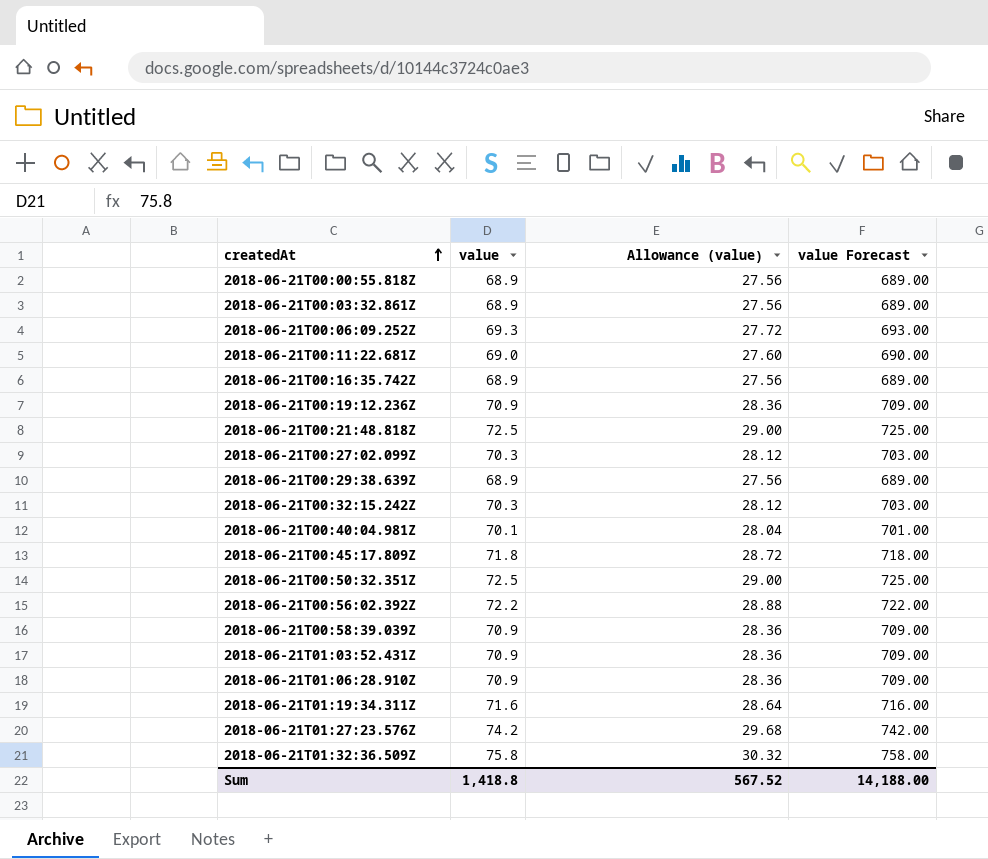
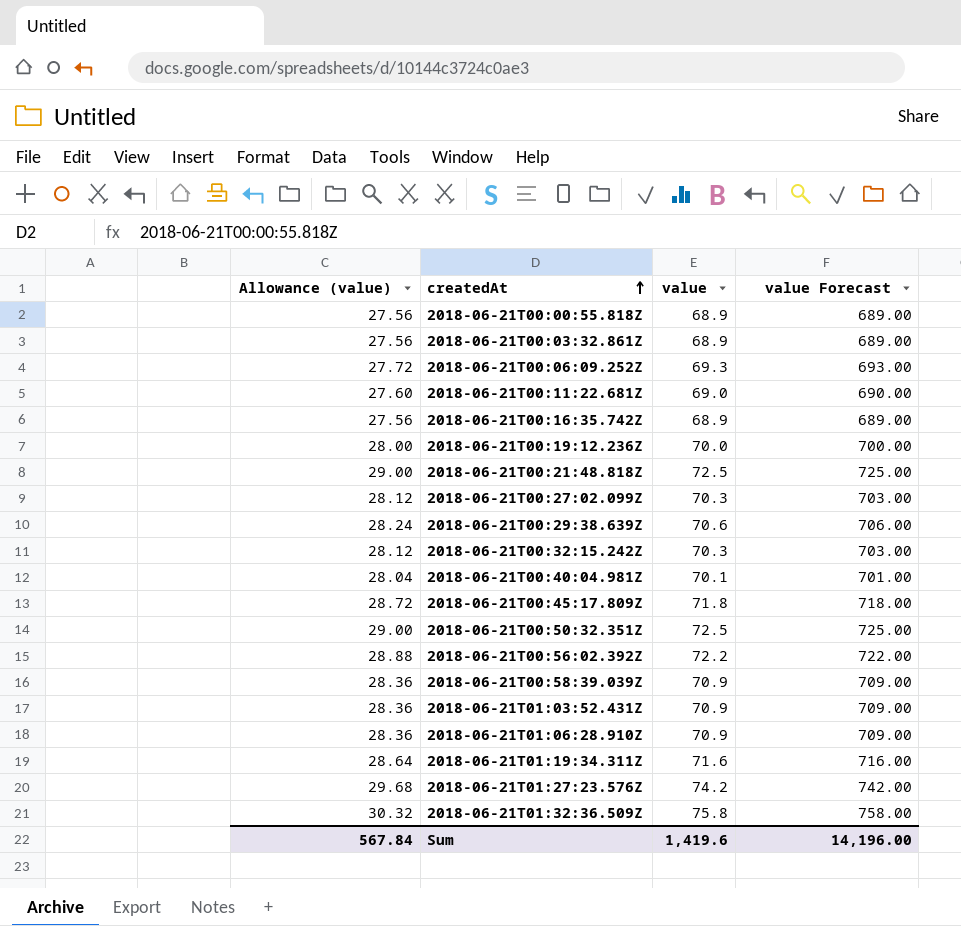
column Allowance (value) | position: 3 -> 1
2018-06-21T00:19:12.236Z | Allowance (value): 28.36 -> 28.00
2018-06-21T00:19:12.236Z | value: 70.9 -> 70.0
2018-06-21T00:19:12.236Z | value Forecast: 709.00 -> 700.00
2018-06-21T00:29:38.639Z | Allowance (value): 27.56 -> 28.24
2018-06-21T00:29:38.639Z | value: 68.9 -> 70.6
2018-06-21T00:29:38.639Z | value Forecast: 689.00 -> 706.00
Sum | Allowance (value): 567.52 -> 567.84
Sum | value: 1,418.8 -> 1,419.6
Sum | value Forecast: 14,188.00 -> 14,196.00

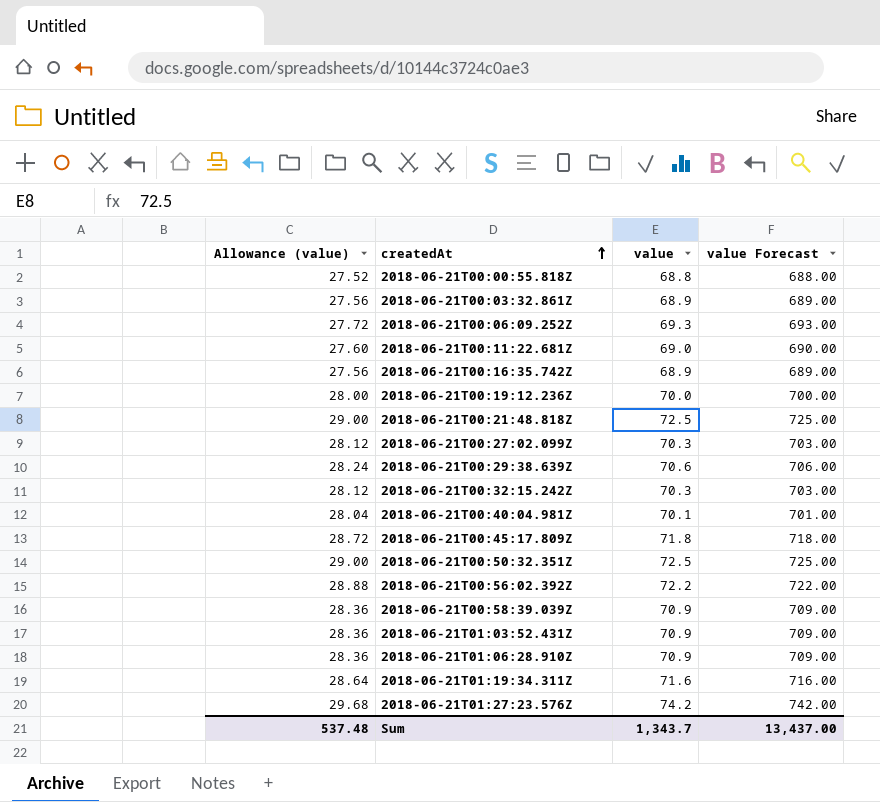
row 2018-06-21T01:32:36.509Z: 30.32 | 75.8 | 758.00 -> none
2018-06-21T00:00:55.818Z | Allowance (value): 27.56 -> 27.52
2018-06-21T00:00:55.818Z | value: 68.9 -> 68.8
2018-06-21T00:00:55.818Z | value Forecast: 689.00 -> 688.00
Sum | Allowance (value): 567.84 -> 537.48
Sum | value: 1,419.6 -> 1,343.7
Sum | value Forecast: 14,196.00 -> 13,437.00

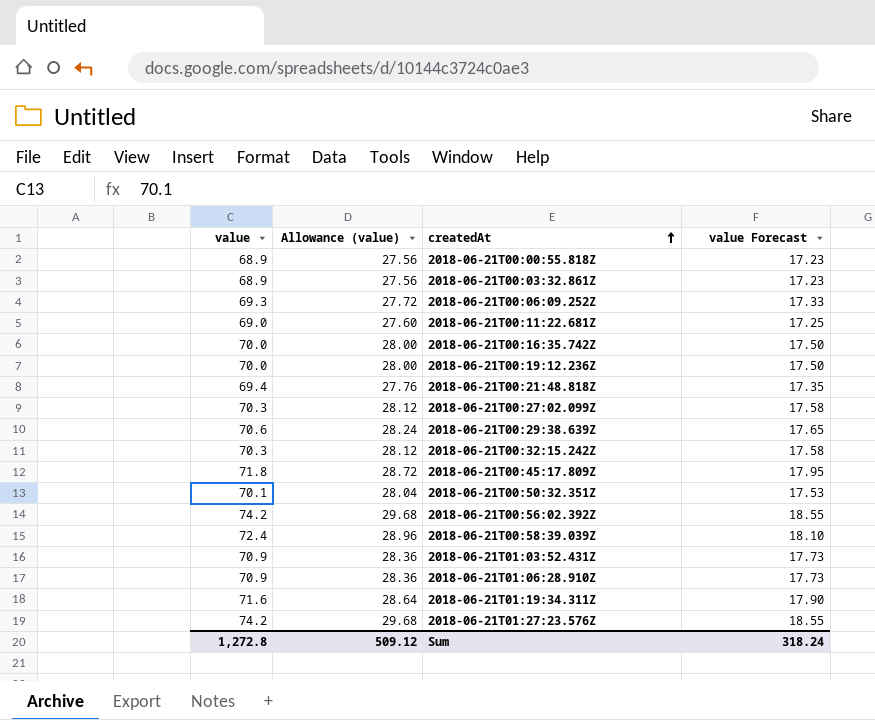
column value | position: 3 -> 1
column value Forecast | formula: [value] * 10 -> [value] * 0.25
row 2018-06-21T00:40:04.981Z: 28.04 | 70.1 | 701.00 -> none
2018-06-21T00:00:55.818Z | value: 68.8 -> 68.9
2018-06-21T00:00:55.818Z | Allowance (value): 27.52 -> 27.56
2018-06-21T00:16:35.742Z | value: 68.9 -> 70.0
2018-06-21T00:16:35.742Z | Allowance (value): 27.56 -> 28.00
2018-06-21T00:21:48.818Z | value: 72.5 -> 69.4
2018-06-21T00:21:48.818Z | Allowance (value): 29.00 -> 27.76
2018-06-21T00:50:32.351Z | value: 72.5 -> 70.1
2018-06-21T00:50:32.351Z | Allowance (value): 29.00 -> 28.04
2018-06-21T00:56:02.392Z | value: 72.2 -> 74.2
2018-06-21T00:56:02.392Z | Allowance (value): 28.88 -> 29.68
2018-06-21T00:58:39.039Z | value: 70.9 -> 72.4
2018-06-21T00:58:39.039Z | Allowance (value): 28.36 -> 28.96
Sum | value: 1,343.7 -> 1,272.8
Sum | Allowance (value): 537.48 -> 509.12
Sum | value Forecast: 13,437.00 -> 318.24

